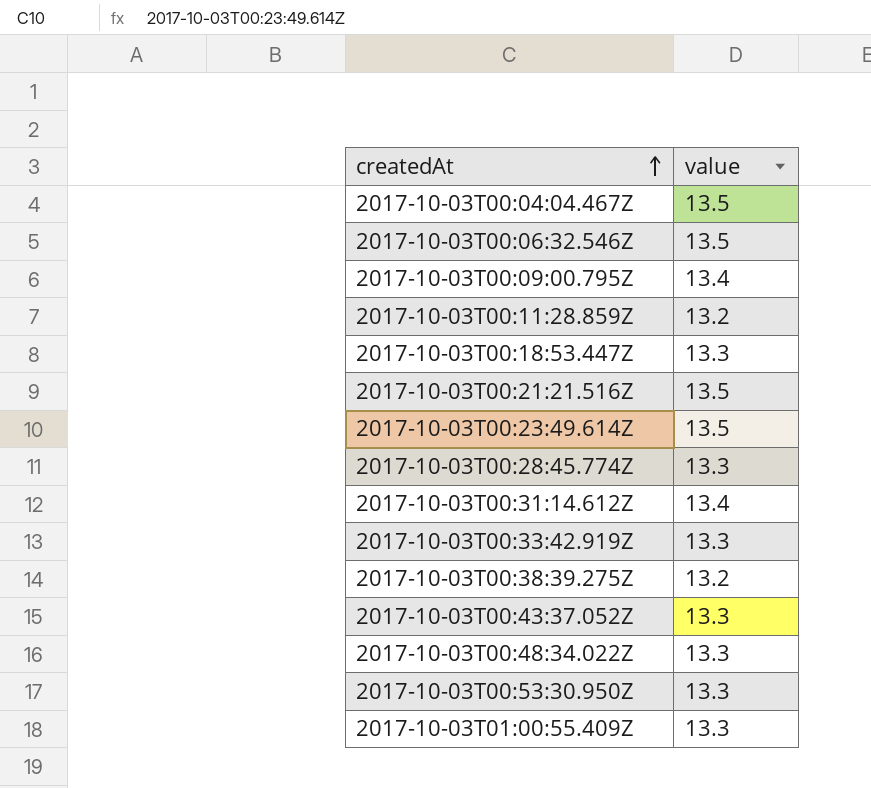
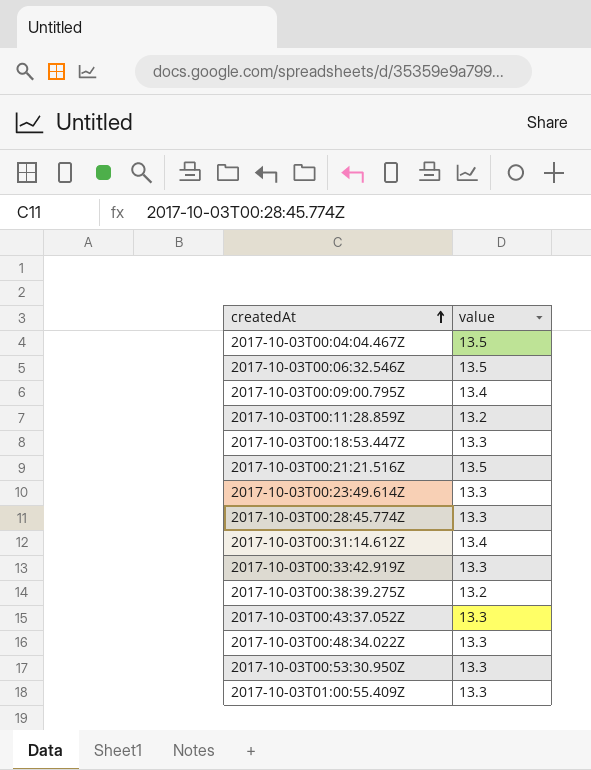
2017-10-03T00:23:49.614Z | value: 13.5 -> 13.3

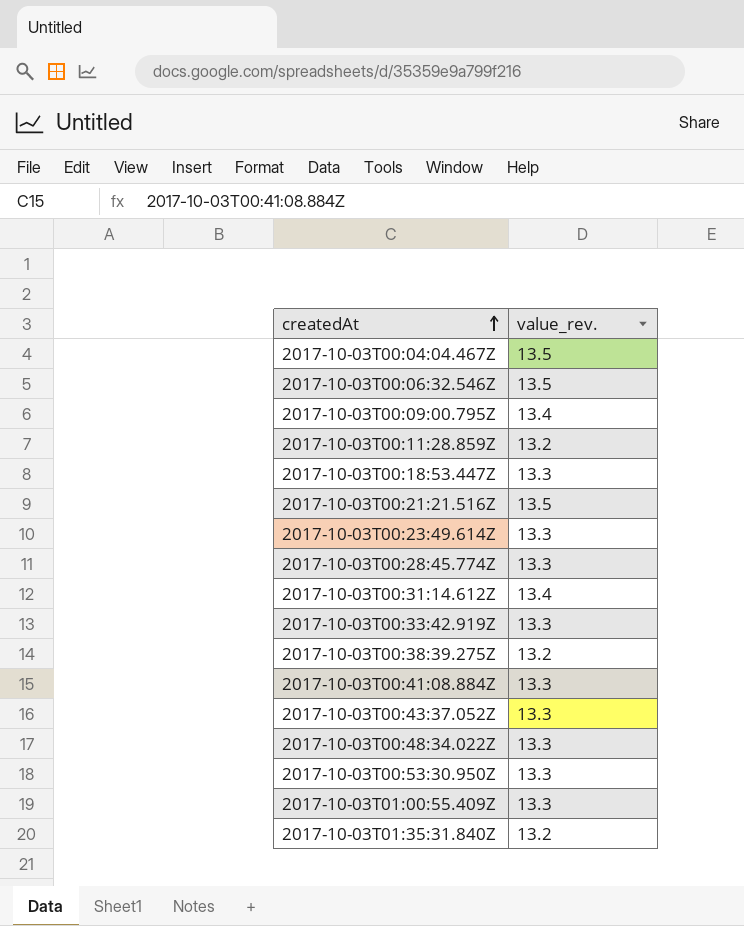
column name: value -> value_rev.
row 2017-10-03T00:41:08.884Z: none -> 13.3
row 2017-10-03T01:35:31.840Z: none -> 13.2

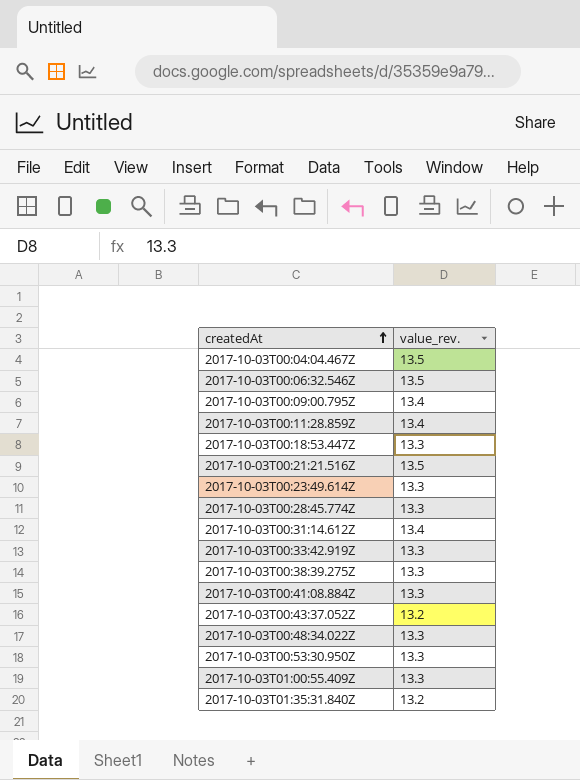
2017-10-03T00:11:28.859Z | value_rev.: 13.2 -> 13.4
2017-10-03T00:38:39.275Z | value_rev.: 13.2 -> 13.3
2017-10-03T00:43:37.052Z | value_rev.: 13.3 -> 13.2

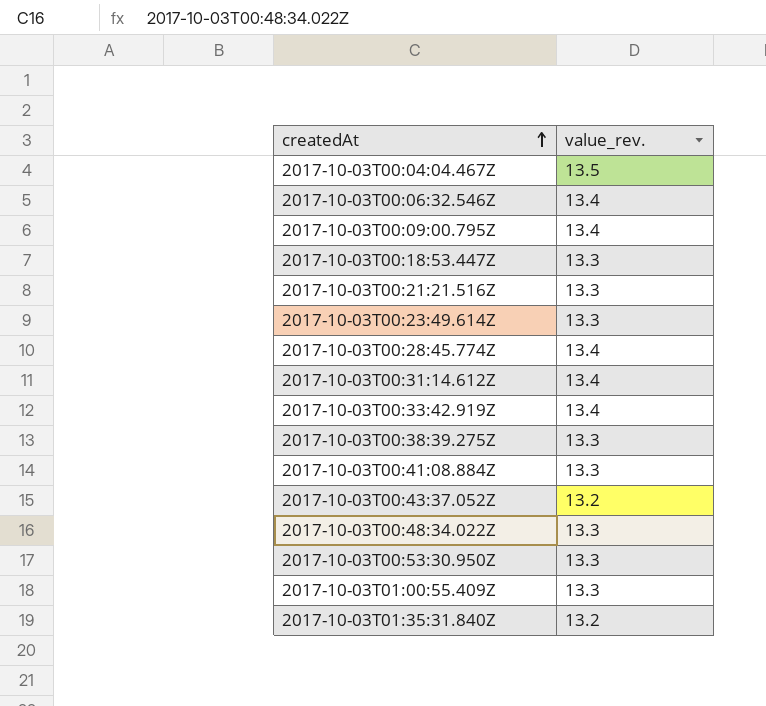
row 2017-10-03T00:11:28.859Z: 13.4 -> none
2017-10-03T00:06:32.546Z | value_rev.: 13.5 -> 13.4
2017-10-03T00:21:21.516Z | value_rev.: 13.5 -> 13.3
2017-10-03T00:28:45.774Z | value_rev.: 13.3 -> 13.4
2017-10-03T00:33:42.919Z | value_rev.: 13.3 -> 13.4

